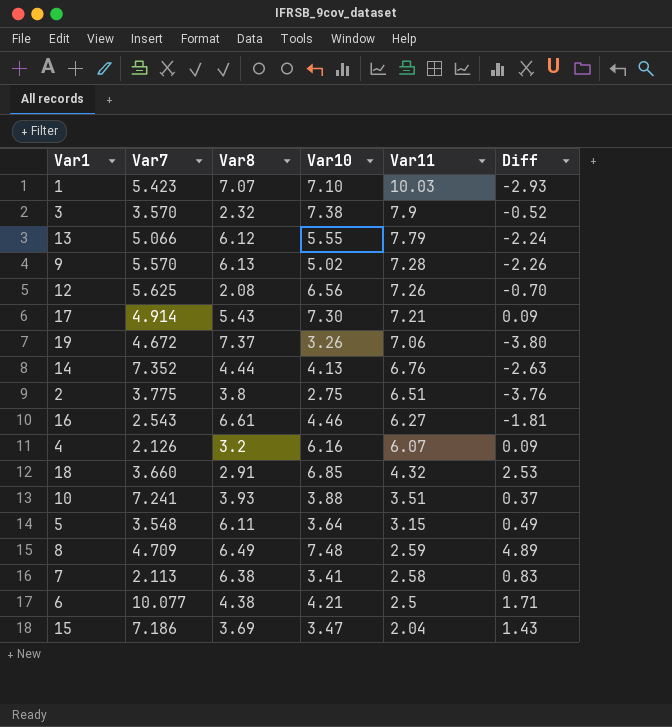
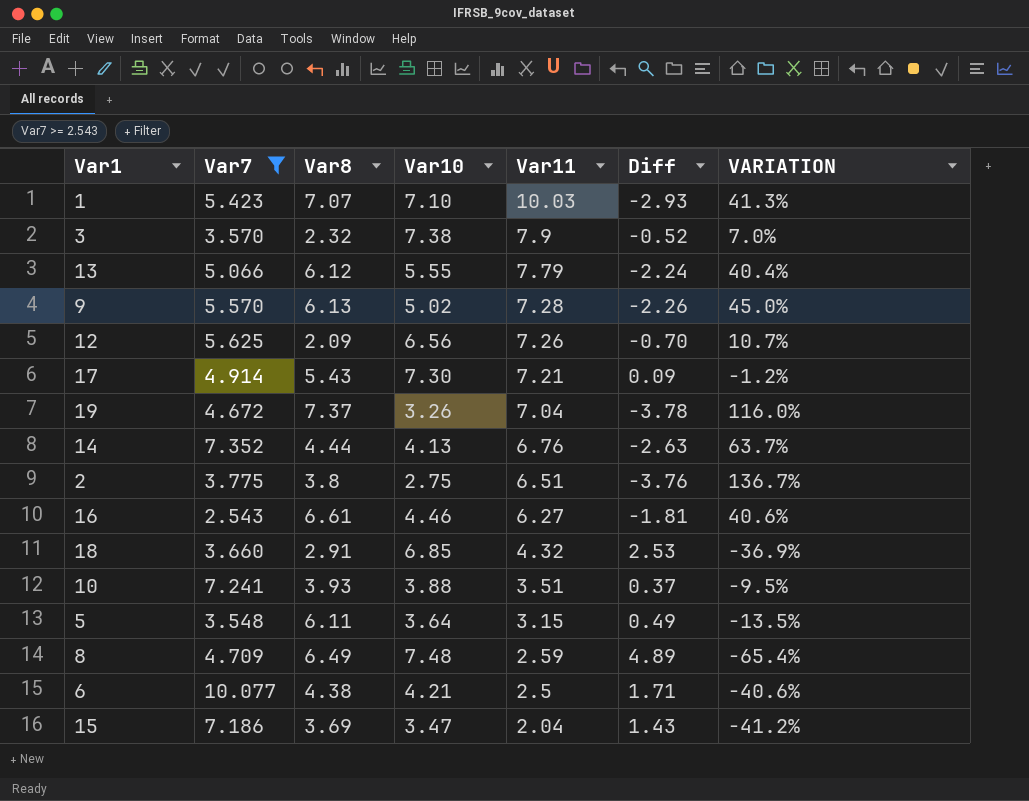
filter: none -> Var7 >= 2.543
column VARIATION | formula: none -> ([Var11] - [Var10]) / [Var10]
12 | Var8: 2.08 -> 2.09
19 | Var11: 7.06 -> 7.04
19 | Diff: -3.80 -> -3.78

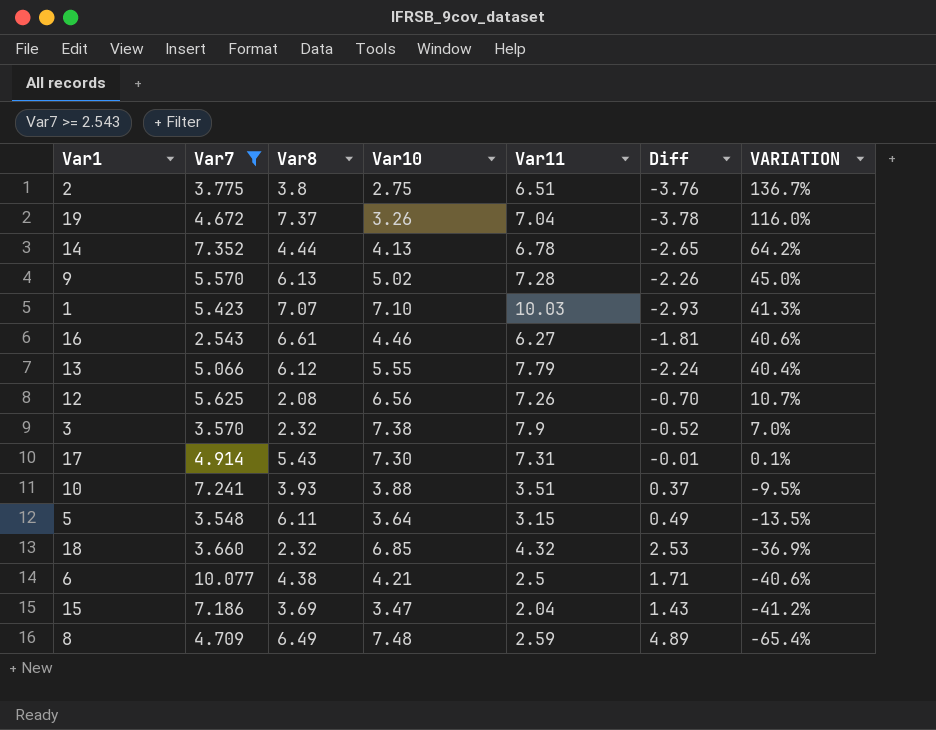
row order: Var11 descending -> VARIATION descending
14 | Var11: 6.76 -> 6.78
14 | Diff: -2.63 -> -2.65
14 | VARIATION: 63.7% -> 64.2%
12 | Var8: 2.09 -> 2.08
17 | Var11: 7.21 -> 7.31
17 | Diff: 0.09 -> -0.01
17 | VARIATION: -1.2% -> 0.1%
18 | Var8: 2.91 -> 2.32

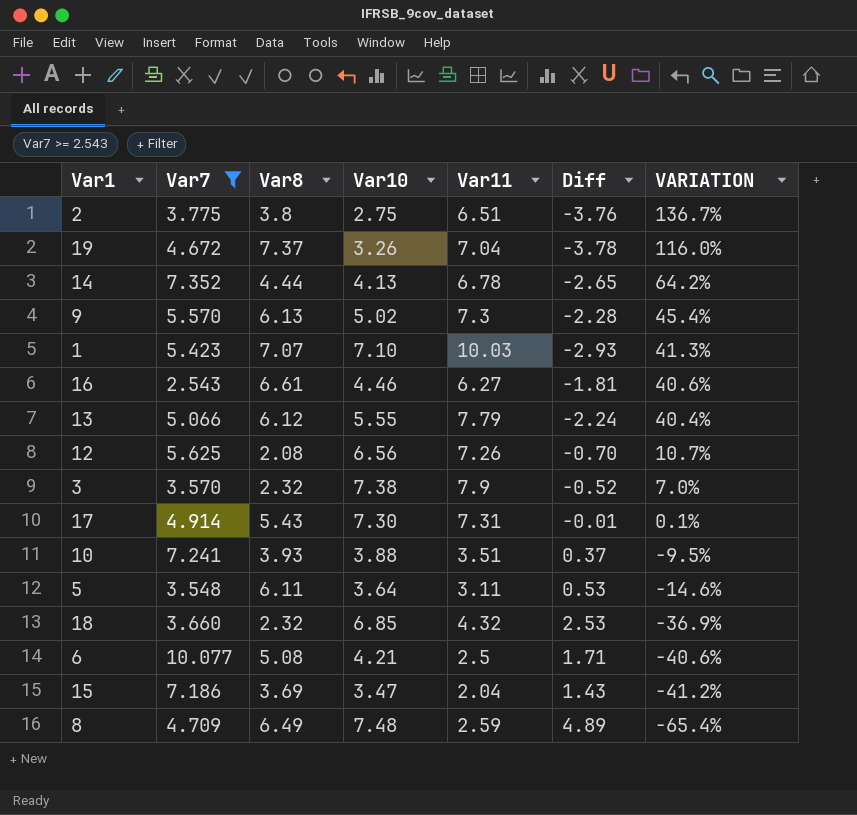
9 | Var11: 7.28 -> 7.3
9 | Diff: -2.26 -> -2.28
9 | VARIATION: 45.0% -> 45.4%
5 | Var11: 3.15 -> 3.11
5 | Diff: 0.49 -> 0.53
5 | VARIATION: -13.5% -> -14.6%
6 | Var8: 4.38 -> 5.08

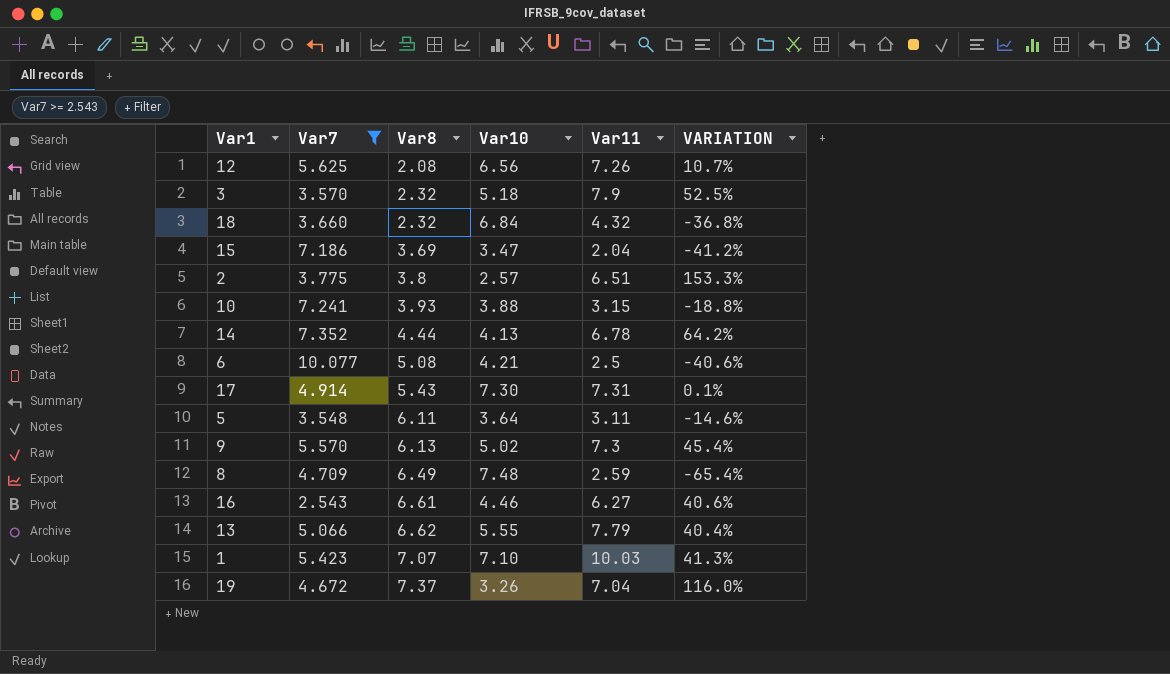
row order: VARIATION descending -> Var8 ascending
column Diff | formula: [Var10] - [Var11] -> none
3 | Var10: 7.38 -> 5.18
3 | VARIATION: 7.0% -> 52.5%
18 | Var10: 6.85 -> 6.84
18 | VARIATION: -36.9% -> -36.8%
2 | Var10: 2.75 -> 2.57
2 | VARIATION: 136.7% -> 153.3%
10 | Var11: 3.51 -> 3.15
10 | VARIATION: -9.5% -> -18.8%
13 | Var8: 6.12 -> 6.62

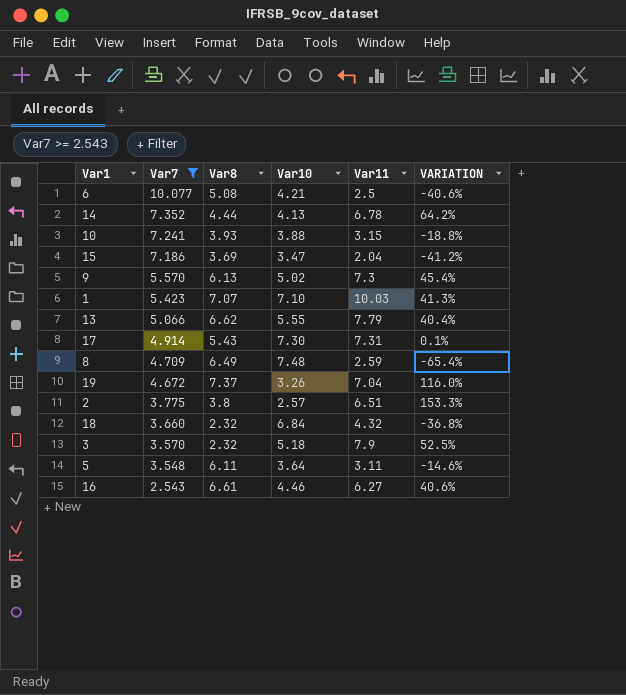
row order: Var8 ascending -> Var7 descending
row 12: 5.625 | 2.08 | 6.56 | 7.26 | 10.7% -> none

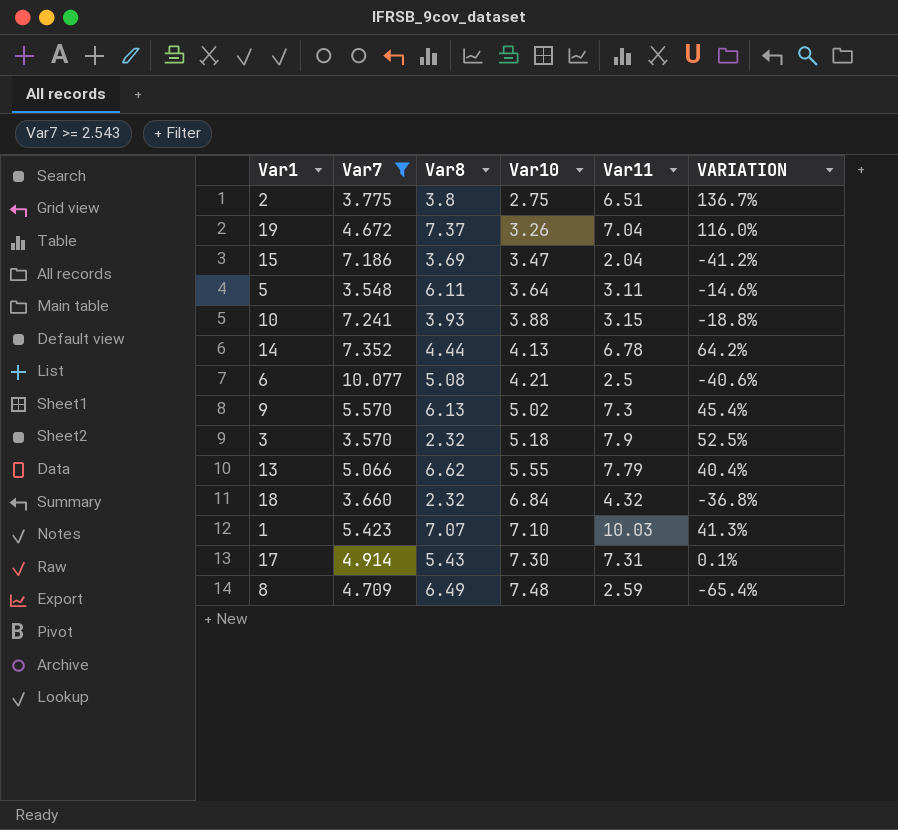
row order: Var7 descending -> Var10 ascending
row 16: 2.543 | 6.61 | 4.46 | 6.27 | 40.6% -> none
2 | Var10: 2.57 -> 2.75
2 | VARIATION: 153.3% -> 136.7%

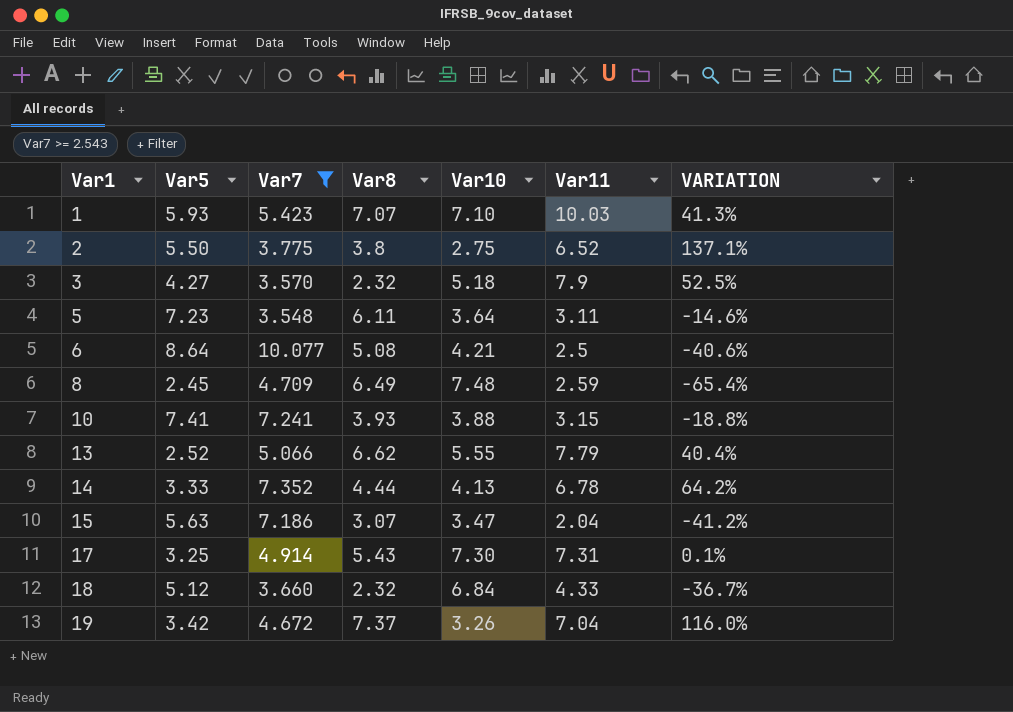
row order: Var10 ascending -> Var1 ascending
column Var5 | position: none -> 2
row 9: 5.570 | 6.13 | 5.02 | 7.3 | 45.4% -> none
2 | Var11: 6.51 -> 6.52
2 | VARIATION: 136.7% -> 137.1%
15 | Var8: 3.69 -> 3.07
18 | Var11: 4.32 -> 4.33
18 | VARIATION: -36.8% -> -36.7%

